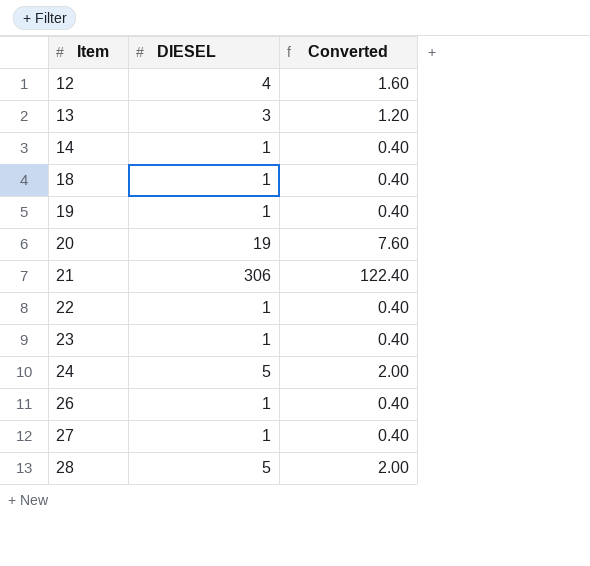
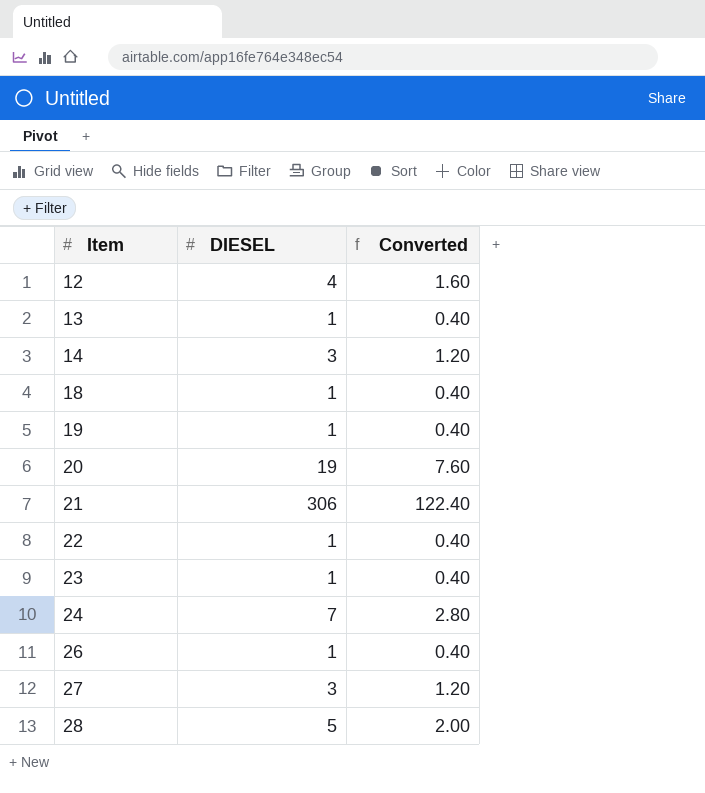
13 | DIESEL: 3 -> 1
13 | Converted: 1.20 -> 0.40
14 | DIESEL: 1 -> 3
14 | Converted: 0.40 -> 1.20
24 | DIESEL: 5 -> 7
24 | Converted: 2.00 -> 2.80
27 | DIESEL: 1 -> 3
27 | Converted: 0.40 -> 1.20

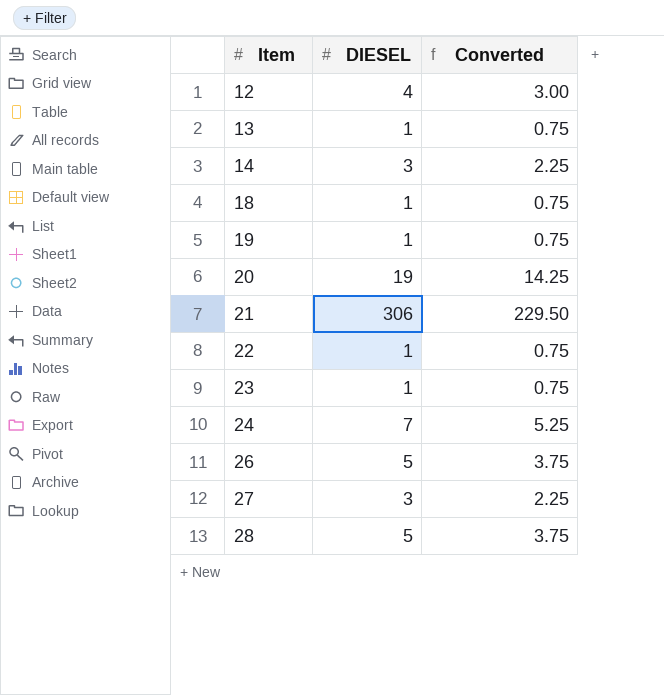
column Converted | formula: [DIESEL] * 0.4 -> [DIESEL] * 0.75
26 | DIESEL: 1 -> 5

